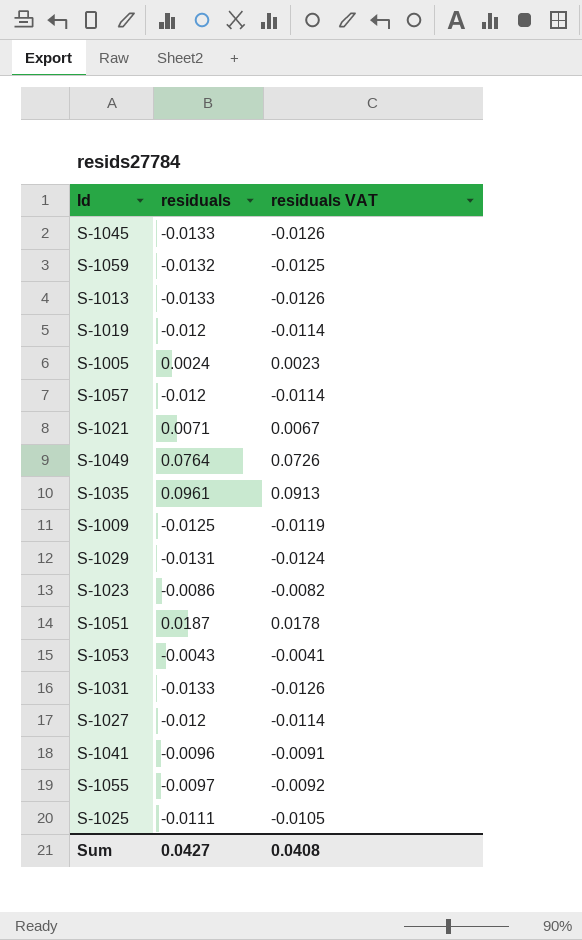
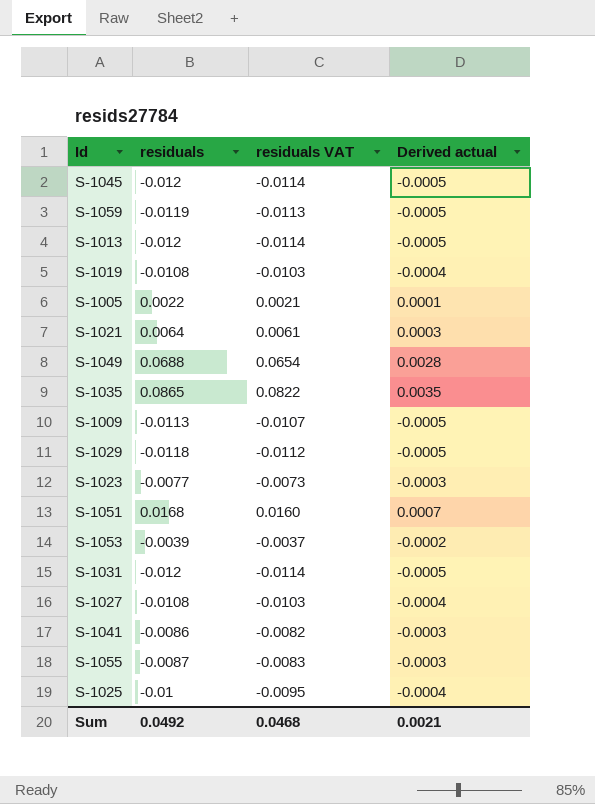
column Derived actual | formula: none -> [residuals] * 0.04
row S-1057: -0.012 | -0.0114 -> none
S-1045 | residuals: -0.0133 -> -0.012
S-1045 | residuals VAT: -0.0126 -> -0.0114
S-1059 | residuals: -0.0132 -> -0.0119
S-1059 | residuals VAT: -0.0125 -> -0.0113
S-1013 | residuals: -0.0133 -> -0.012
S-1013 | residuals VAT: -0.0126 -> -0.0114
S-1019 | residuals: -0.012 -> -0.0108
S-1019 | residuals VAT: -0.0114 -> -0.0103
S-1005 | residuals: 0.0024 -> 0.0022
S-1005 | residuals VAT: 0.0023 -> 0.0021
S-1021 | residuals: 0.0071 -> 0.0064
S-1021 | residuals VAT: 0.0067 -> 0.0061
S-1049 | residuals: 0.0764 -> 0.0688
S-1049 | residuals VAT: 0.0726 -> 0.0654
S-1035 | residuals: 0.0961 -> 0.0865
S-1035 | residuals VAT: 0.0913 -> 0.0822
S-1009 | residuals: -0.0125 -> -0.0113
S-1009 | residuals VAT: -0.0119 -> -0.0107
S-1029 | residuals: -0.0131 -> -0.0118
S-1029 | residuals VAT: -0.0124 -> -0.0112
S-1023 | residuals: -0.0086 -> -0.0077
S-1023 | residuals VAT: -0.0082 -> -0.0073
S-1051 | residuals: 0.0187 -> 0.0168
S-1051 | residuals VAT: 0.0178 -> 0.0160
S-1053 | residuals: -0.0043 -> -0.0039
S-1053 | residuals VAT: -0.0041 -> -0.0037
S-1031 | residuals: -0.0133 -> -0.012
S-1031 | residuals VAT: -0.0126 -> -0.0114
S-1027 | residuals: -0.012 -> -0.0108
S-1027 | residuals VAT: -0.0114 -> -0.0103
S-1041 | residuals: -0.0096 -> -0.0086
S-1041 | residuals VAT: -0.0091 -> -0.0082
S-1055 | residuals: -0.0097 -> -0.0087
S-1055 | residuals VAT: -0.0092 -> -0.0083
S-1025 | residuals: -0.0111 -> -0.01
S-1025 | residuals VAT: -0.0105 -> -0.0095
Sum | residuals: 0.0427 -> 0.0492
Sum | residuals VAT: 0.0408 -> 0.0468

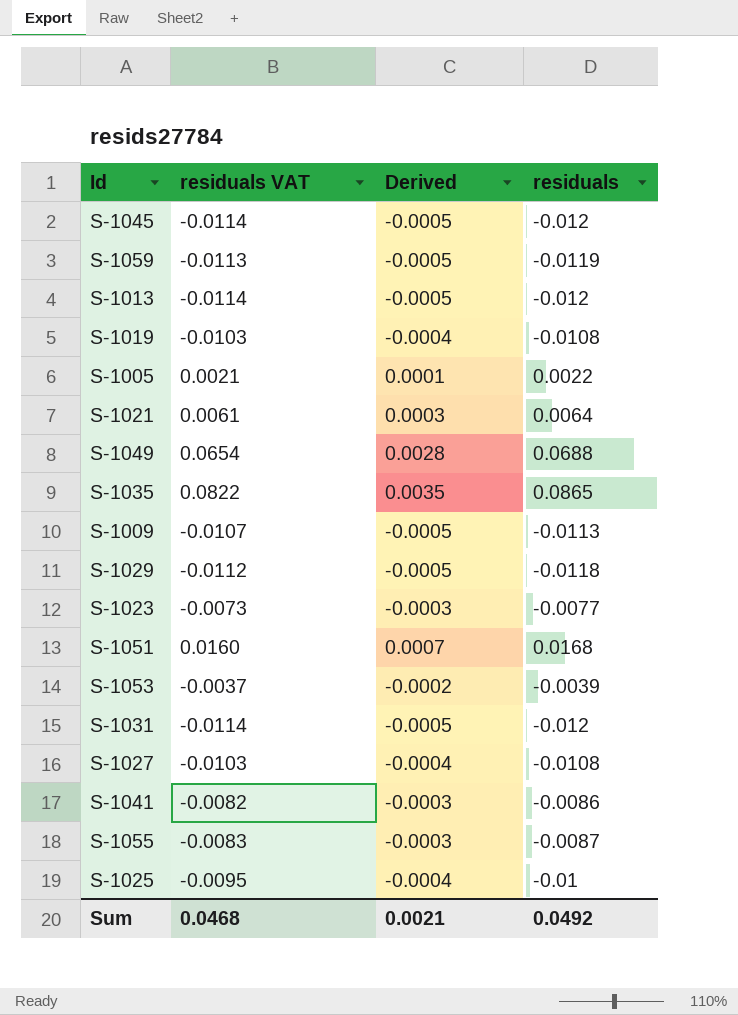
column name: Derived actual -> Derived
column residuals | position: 2 -> 4

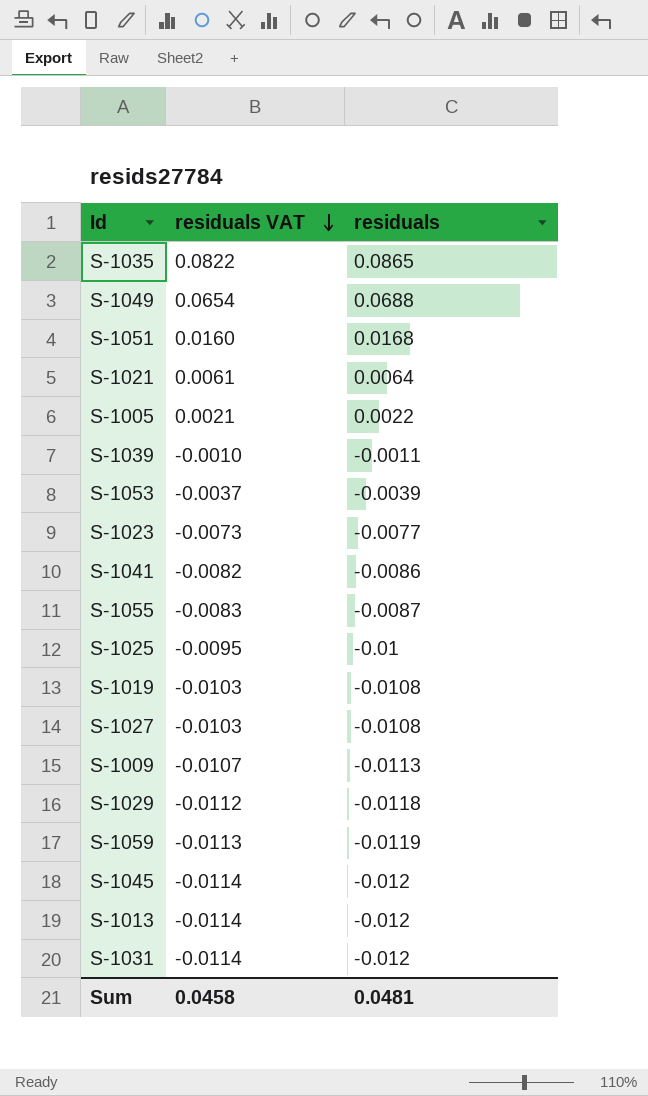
row order: none -> residuals VAT descending
column Derived | formula: [residuals] * 0.04 -> none
row S-1039: none -> -0.0010 | -0.0011
Sum | residuals VAT: 0.0468 -> 0.0458
Sum | residuals: 0.0492 -> 0.0481

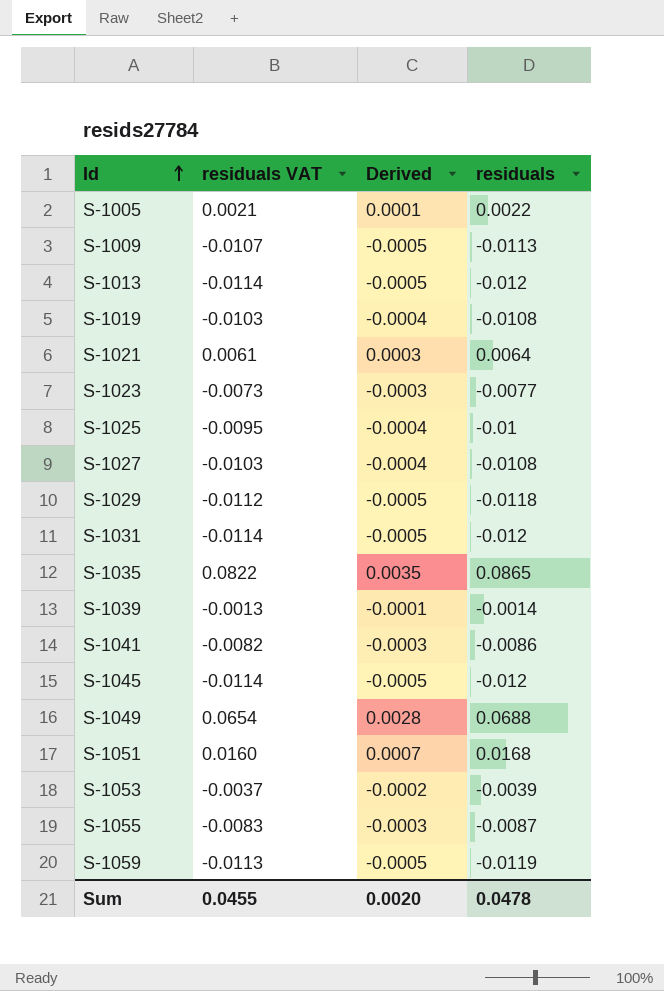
row order: residuals VAT descending -> Id ascending
column Derived | formula: none -> [residuals] * 0.04
S-1039 | residuals VAT: -0.0010 -> -0.0013
S-1039 | residuals: -0.0011 -> -0.0014
Sum | residuals VAT: 0.0458 -> 0.0455
Sum | residuals: 0.0481 -> 0.0478

